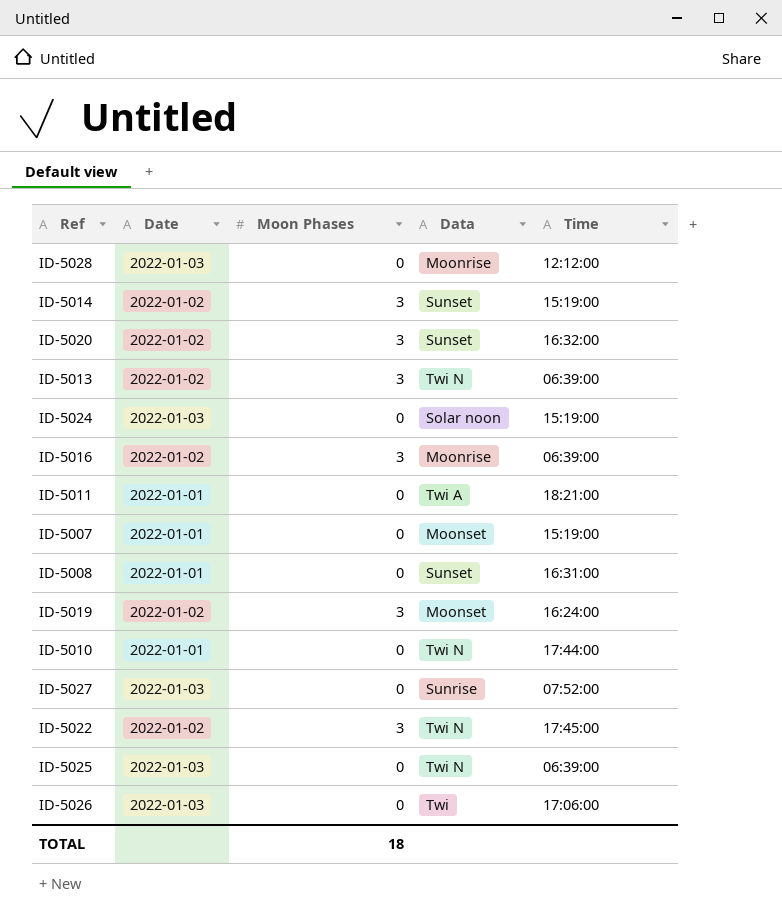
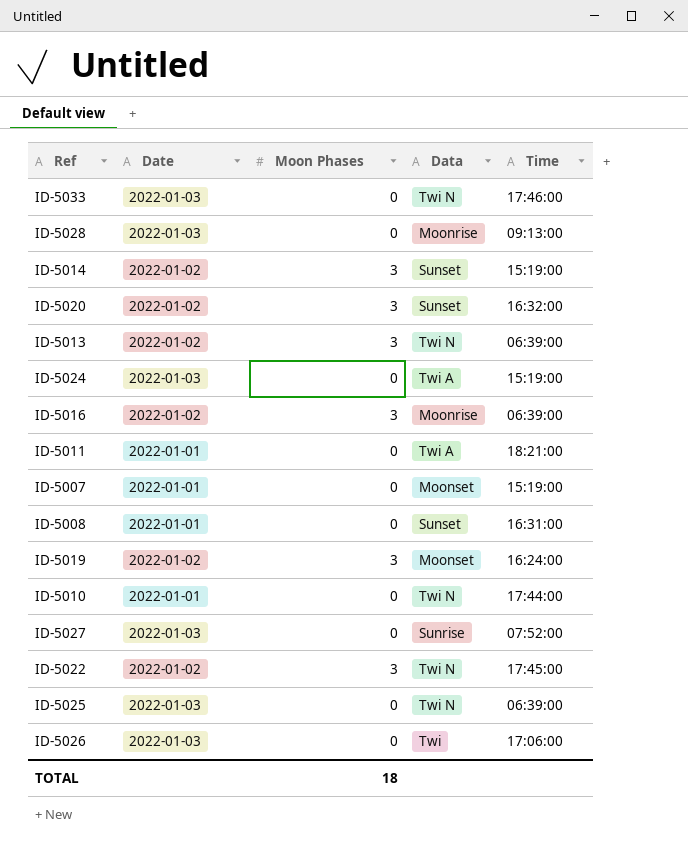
row ID-5033: none -> 2022-01-03 | 0 | Twi N | 17:46:00
ID-5028 | Time: 12:12:00 -> 09:13:00
ID-5024 | Data: Solar noon -> Twi A

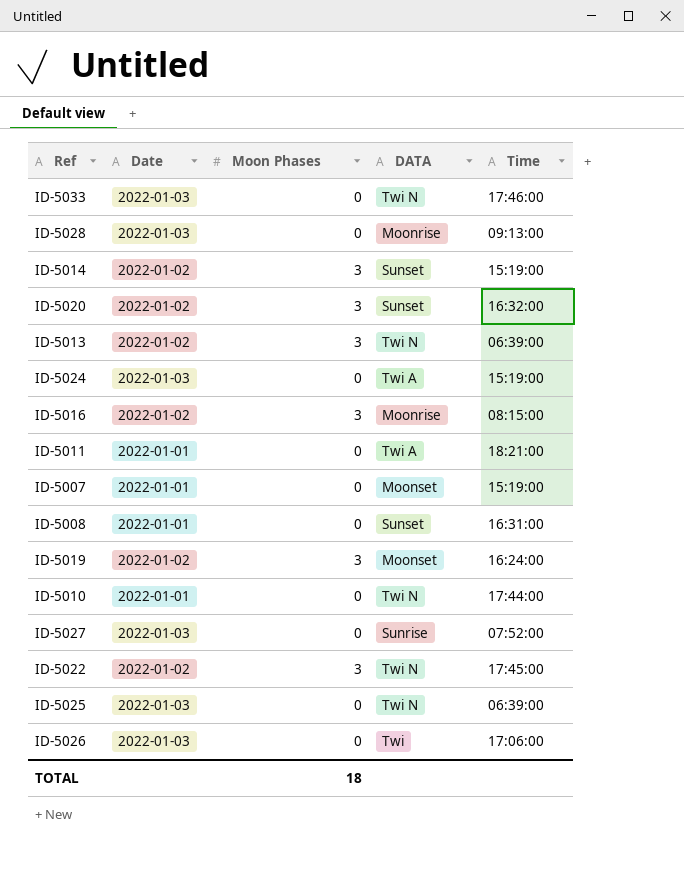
column name: Data -> DATA
ID-5016 | Time: 06:39:00 -> 08:15:00

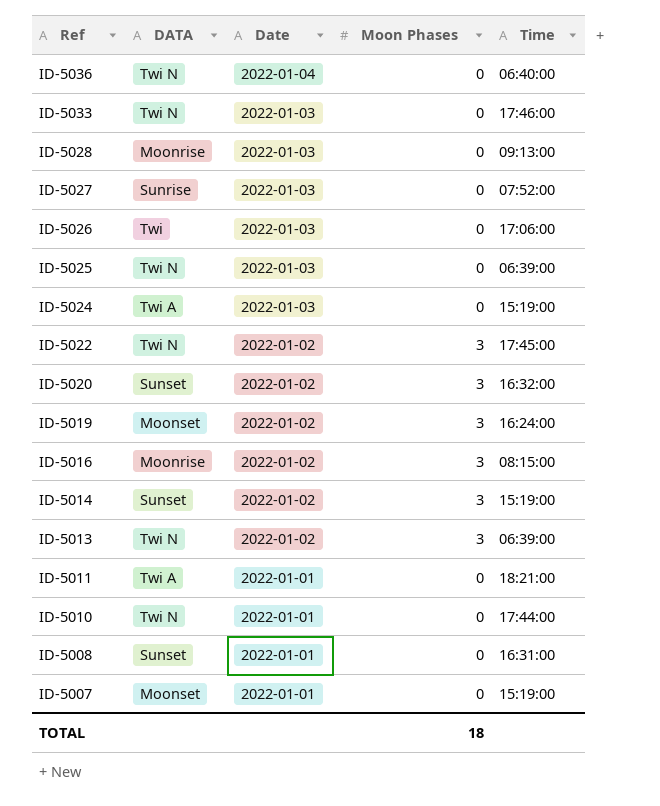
row order: none -> Ref descending
column DATA | position: 4 -> 2
row ID-5036: none -> Twi N | 2022-01-04 | 0 | 06:40:00

